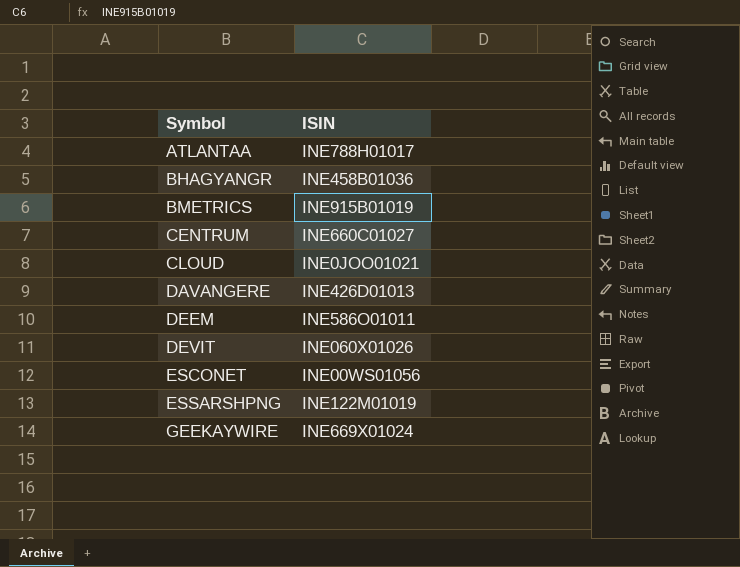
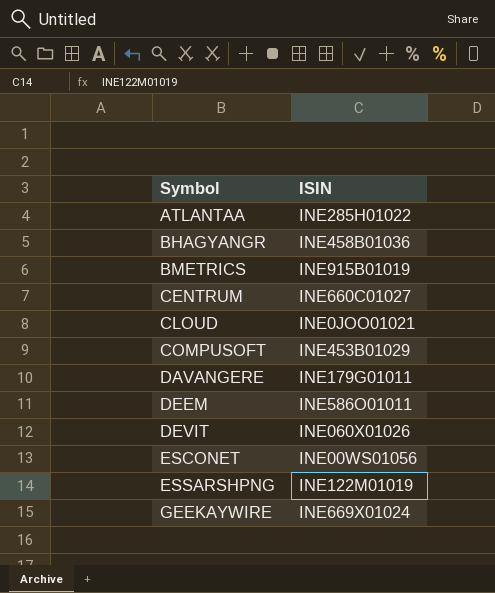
ATLANTAA | ISIN: INE788H01017 -> INE285H01022
row COMPUSOFT: none -> INE453B01029
DAVANGERE | ISIN: INE426D01013 -> INE179G01011

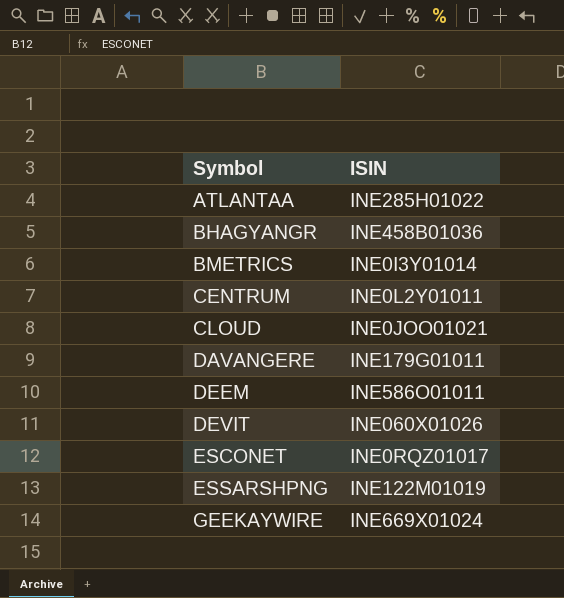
row COMPUSOFT: INE453B01029 -> none
BMETRICS | ISIN: INE915B01019 -> INE0I3Y01014
CENTRUM | ISIN: INE660C01027 -> INE0L2Y01011
ESCONET | ISIN: INE00WS01056 -> INE0RQZ01017

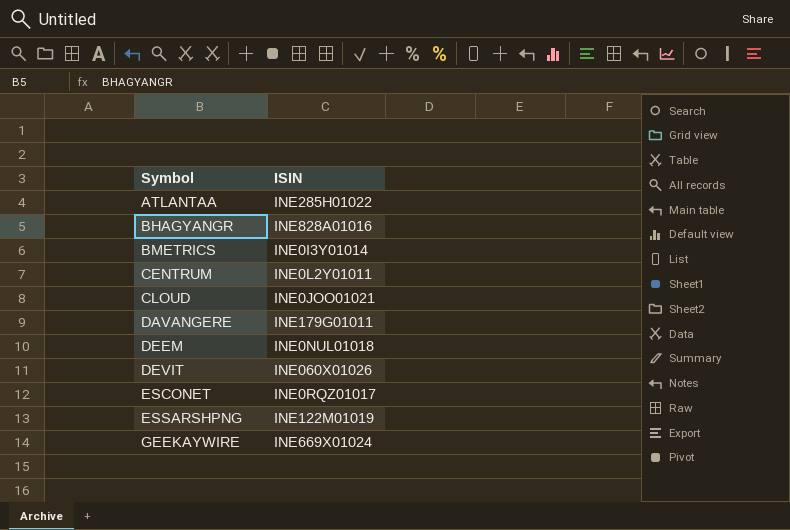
BHAGYANGR | ISIN: INE458B01036 -> INE828A01016
DEEM | ISIN: INE586O01011 -> INE0NUL01018

